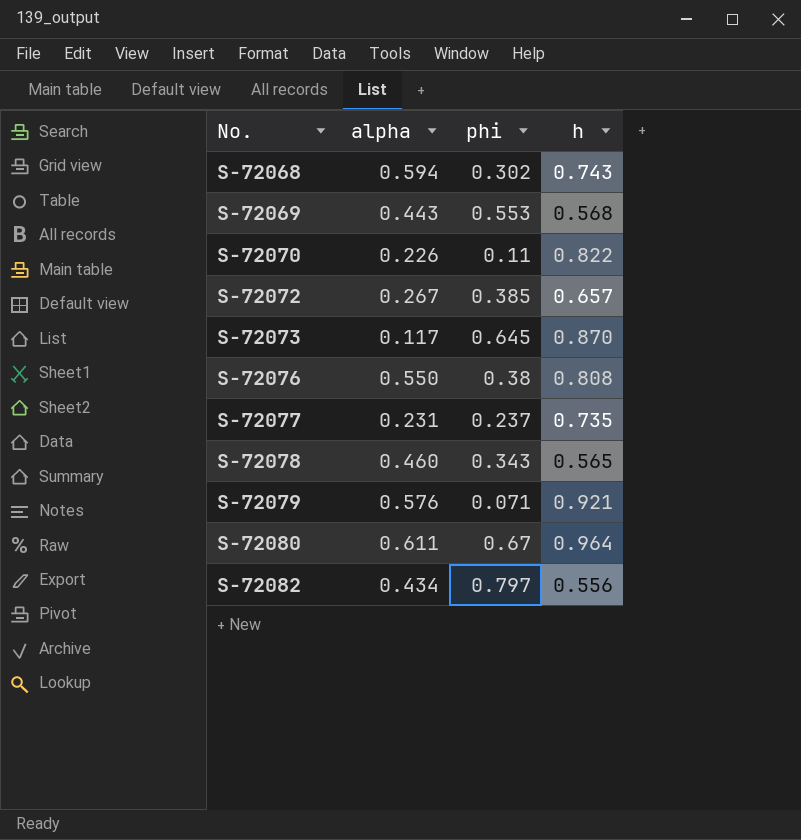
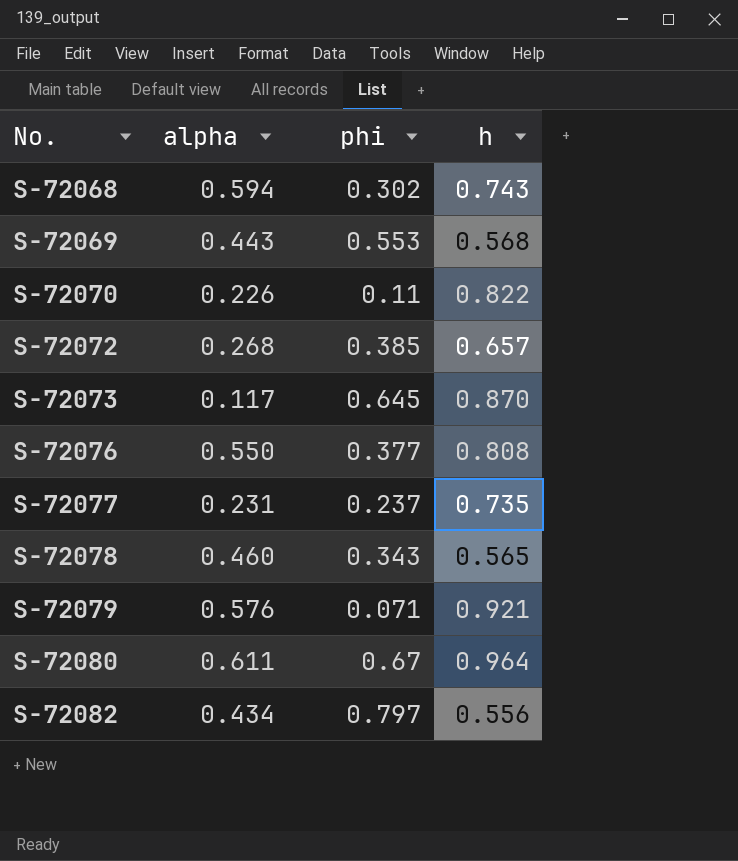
S-72072 | alpha: 0.267 -> 0.268
S-72076 | phi: 0.38 -> 0.377

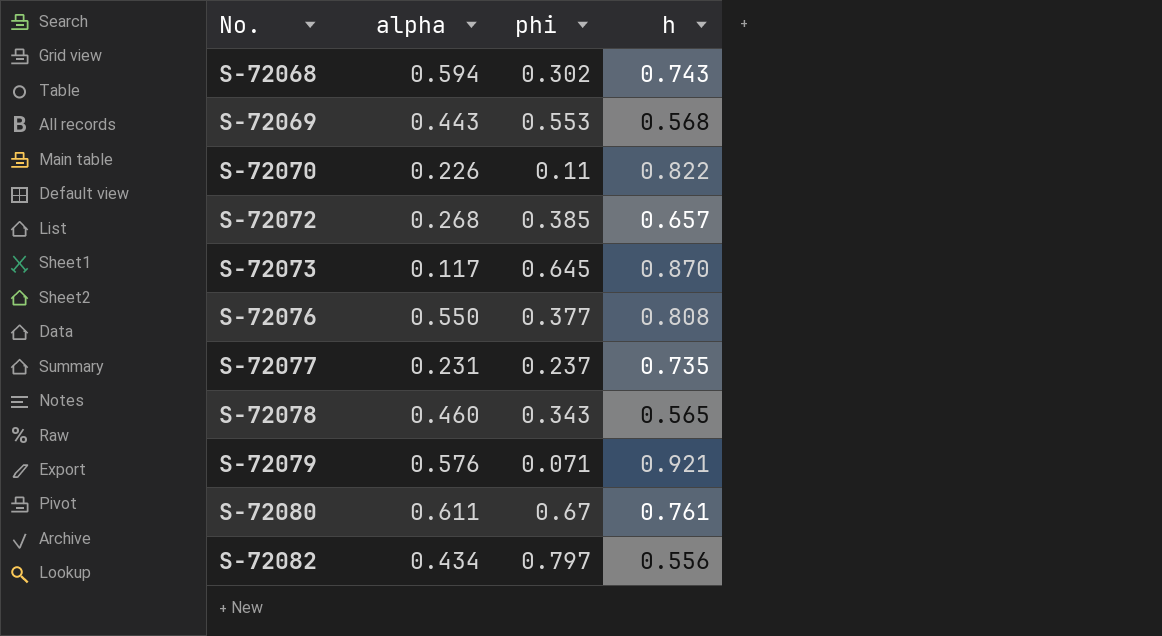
S-72080 | h: 0.964 -> 0.761

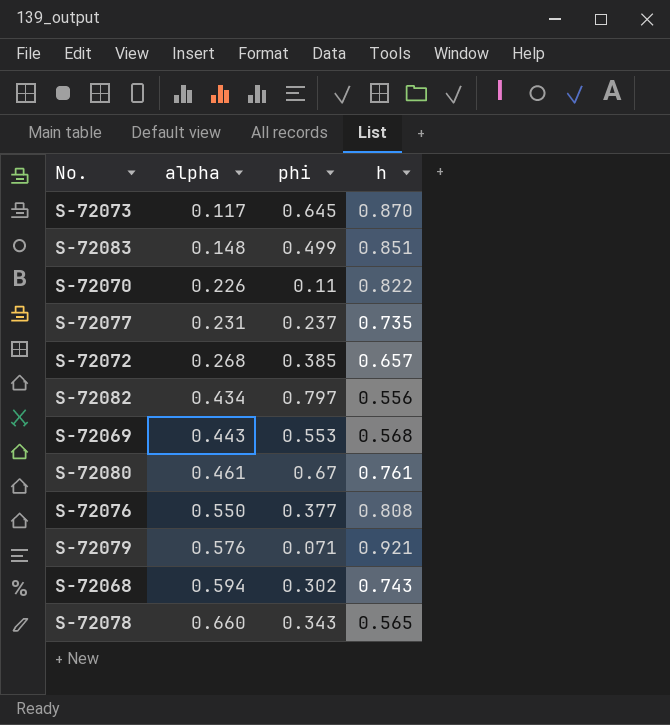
row order: No. ascending -> alpha ascending
row S-72083: none -> 0.148 | 0.499 | 0.851
S-72080 | alpha: 0.611 -> 0.461
S-72078 | alpha: 0.460 -> 0.660

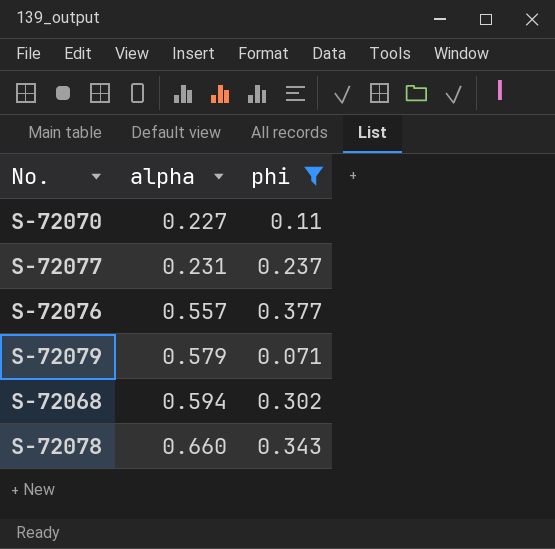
filter: none -> phi <= 0.377
column h | position: 4 -> none
S-72070 | alpha: 0.226 -> 0.227
S-72076 | alpha: 0.550 -> 0.557
S-72079 | alpha: 0.576 -> 0.579

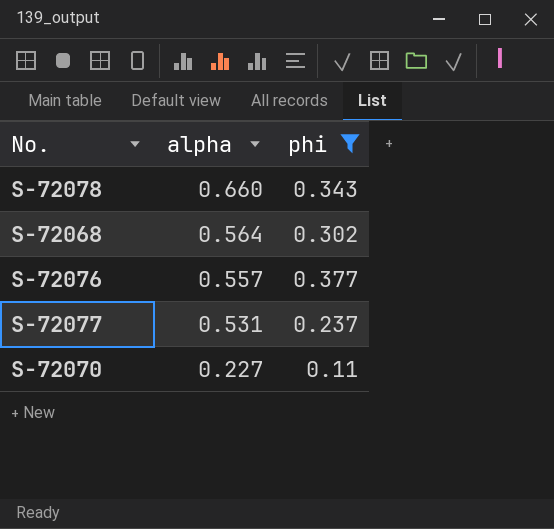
row order: alpha ascending -> alpha descending
row S-72079: 0.579 | 0.071 -> none
S-72068 | alpha: 0.594 -> 0.564
S-72077 | alpha: 0.231 -> 0.531

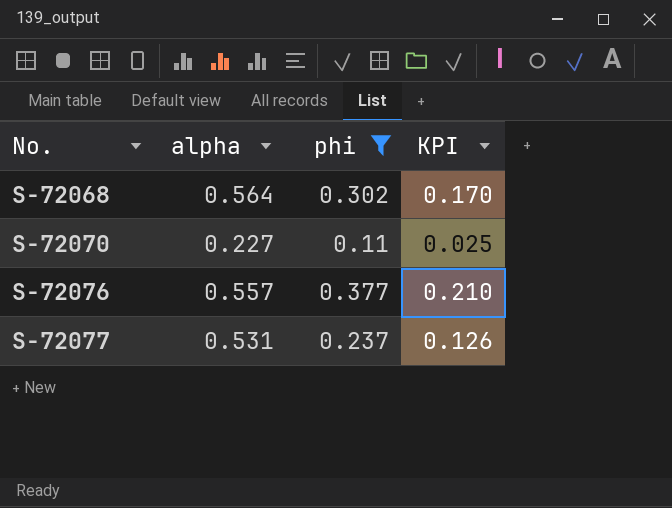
row order: alpha descending -> No. ascending
column KPI | formula: none -> [alpha] * [phi]
row S-72078: 0.660 | 0.343 -> none

